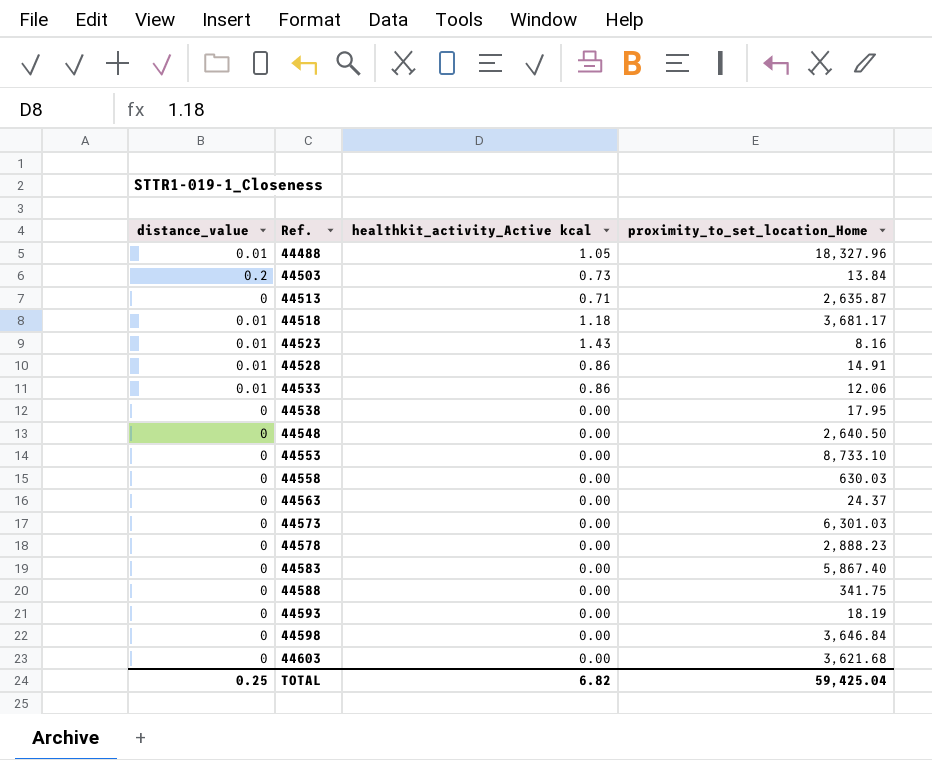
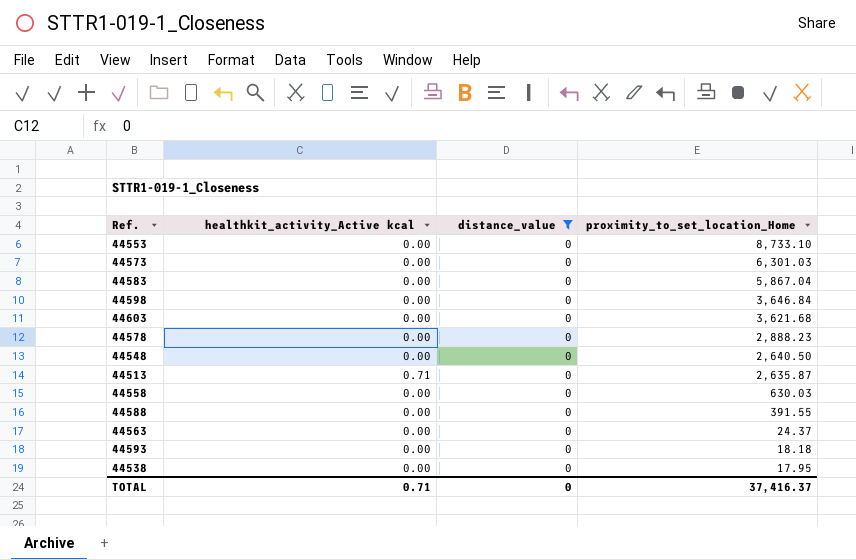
filter: none -> distance_value = 0
row order: Ref. ascending -> proximity_to_set_location_Home descending
column distance_value | position: 1 -> 3
44583 | proximity_to_set_location_Home: 5,867.40 -> 5,867.04
44588 | proximity_to_set_location_Home: 341.75 -> 391.55
44593 | proximity_to_set_location_Home: 18.19 -> 18.18
TOTAL | healthkit_activity_Active kcal: 6.82 -> 0.71
TOTAL | distance_value: 0.25 -> 0
TOTAL | proximity_to_set_location_Home: 59,425.04 -> 37,416.37

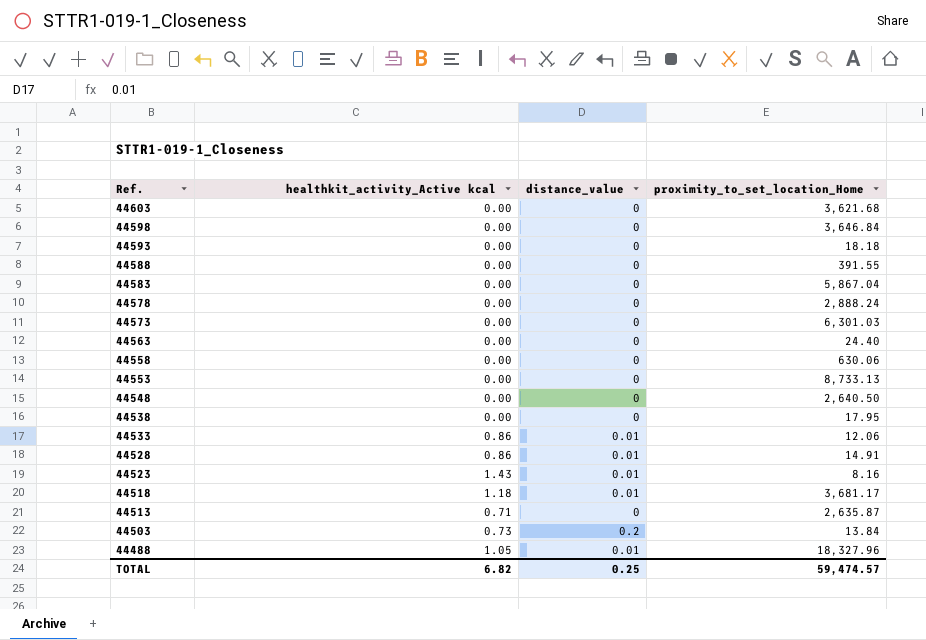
filter: distance_value = 0 -> none
row order: proximity_to_set_location_Home descending -> Ref. descending
44578 | proximity_to_set_location_Home: 2,888.23 -> 2,888.24
44563 | proximity_to_set_location_Home: 24.37 -> 24.40
44558 | proximity_to_set_location_Home: 630.03 -> 630.06
44553 | proximity_to_set_location_Home: 8,733.10 -> 8,733.13
TOTAL | healthkit_activity_Active kcal: 0.71 -> 6.82
TOTAL | distance_value: 0 -> 0.25
TOTAL | proximity_to_set_location_Home: 37,416.37 -> 59,474.57

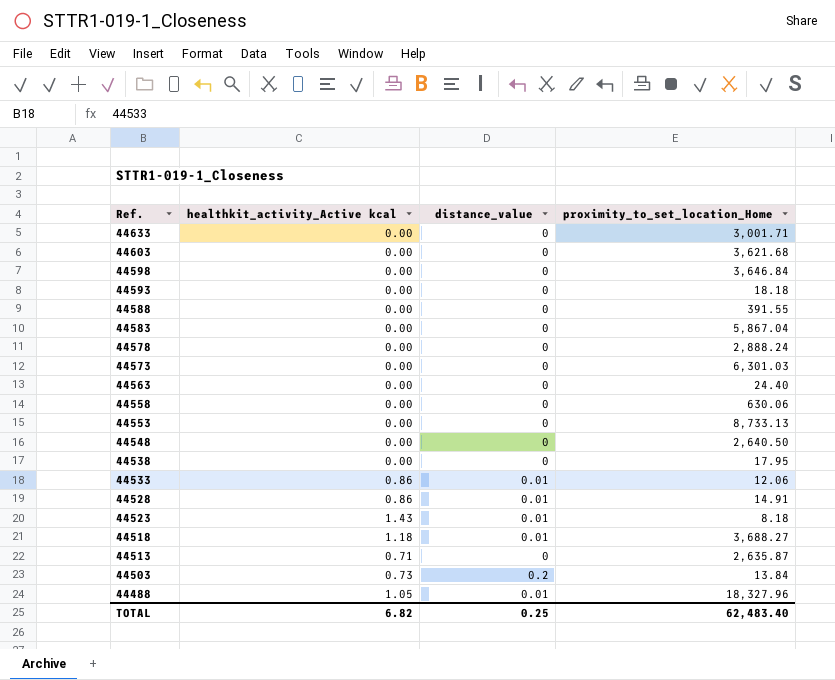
row 44633: none -> 0.00 | 0 | 3,001.71
44523 | proximity_to_set_location_Home: 8.16 -> 8.18
44518 | proximity_to_set_location_Home: 3,681.17 -> 3,688.27
TOTAL | proximity_to_set_location_Home: 59,474.57 -> 62,483.40

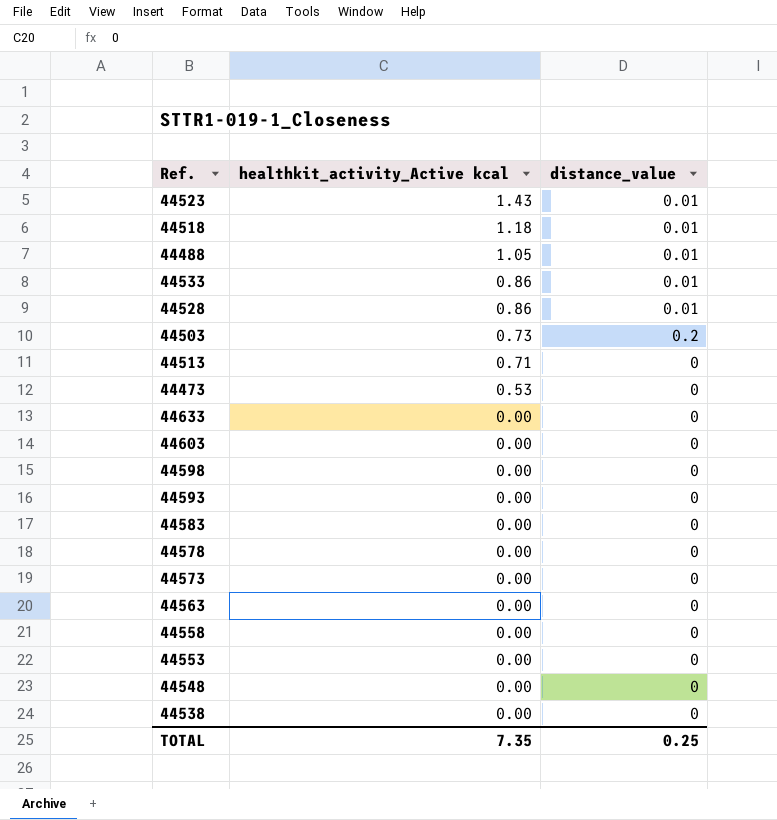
row order: Ref. descending -> healthkit_activity_Active kcal descending
column proximity_to_set_location_Home | position: 4 -> none
row 44588: 0.00 | 0 | 391.55 -> none
row 44473: none -> 0.53 | 0
TOTAL | healthkit_activity_Active kcal: 6.82 -> 7.35

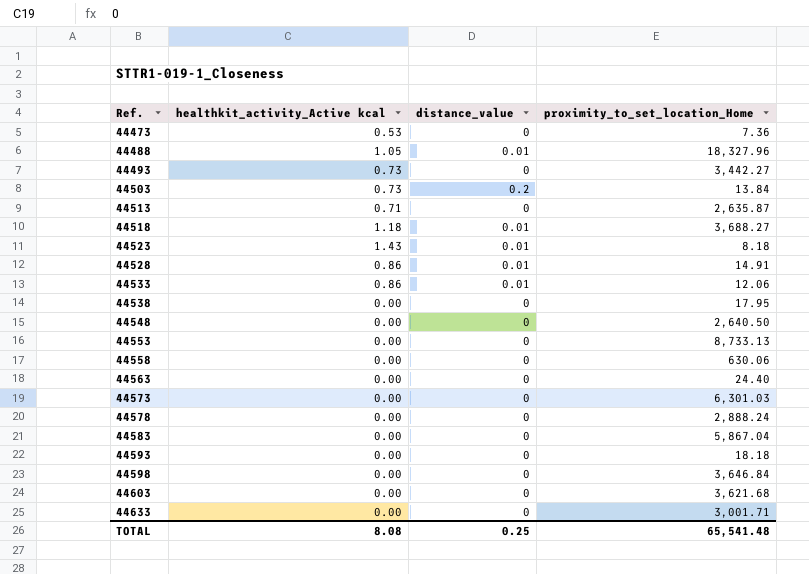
row order: healthkit_activity_Active kcal descending -> Ref. ascending
column proximity_to_set_location_Home | position: none -> 4
row 44493: none -> 0.73 | 0 | 3,442.27
TOTAL | healthkit_activity_Active kcal: 7.35 -> 8.08

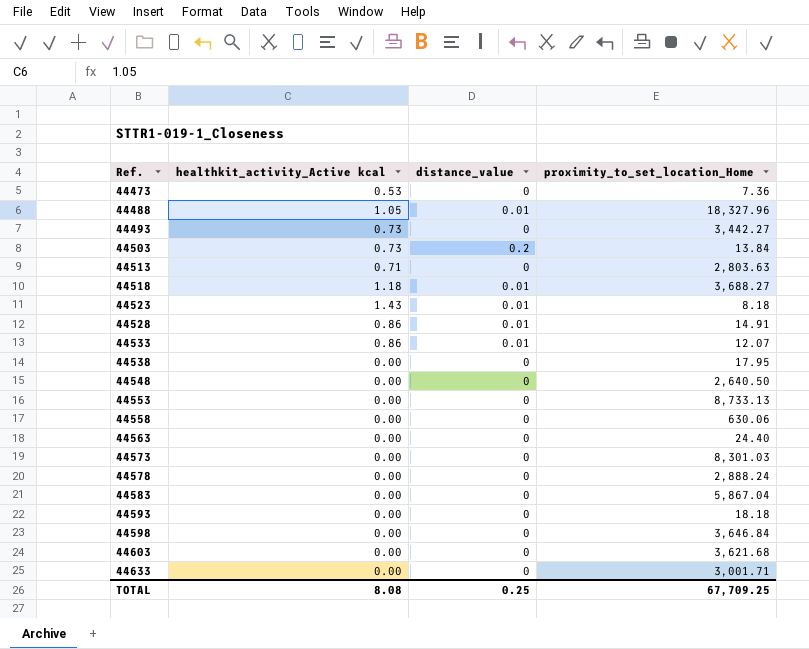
44513 | proximity_to_set_location_Home: 2,635.87 -> 2,803.63
44533 | proximity_to_set_location_Home: 12.06 -> 12.07
44573 | proximity_to_set_location_Home: 6,301.03 -> 8,301.03
TOTAL | proximity_to_set_location_Home: 65,541.48 -> 67,709.25

